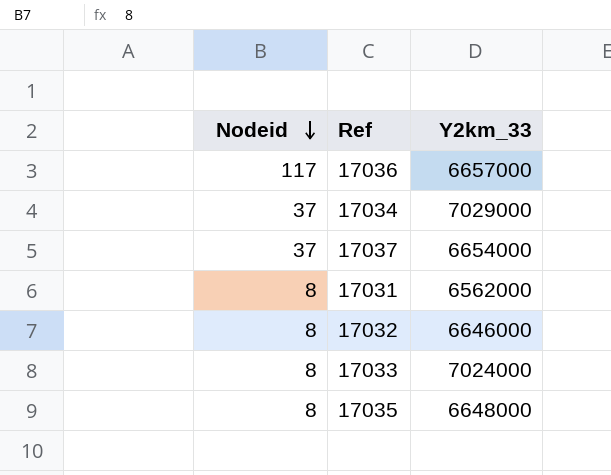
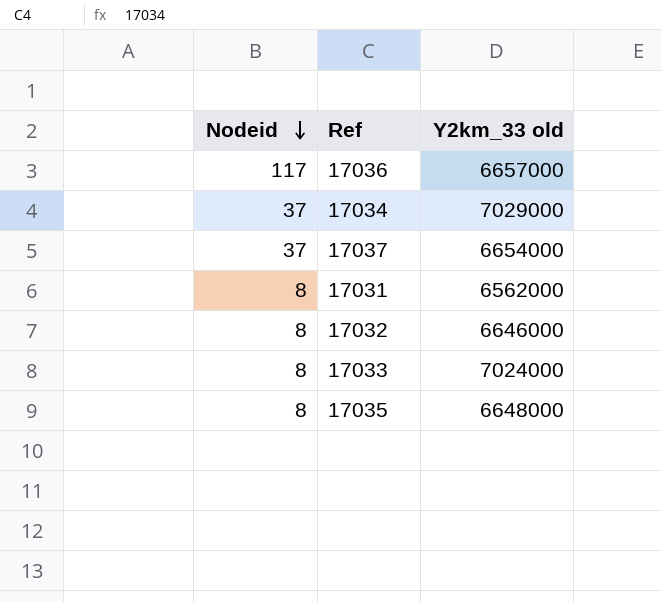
column name: Y2km_33 -> Y2km_33 old

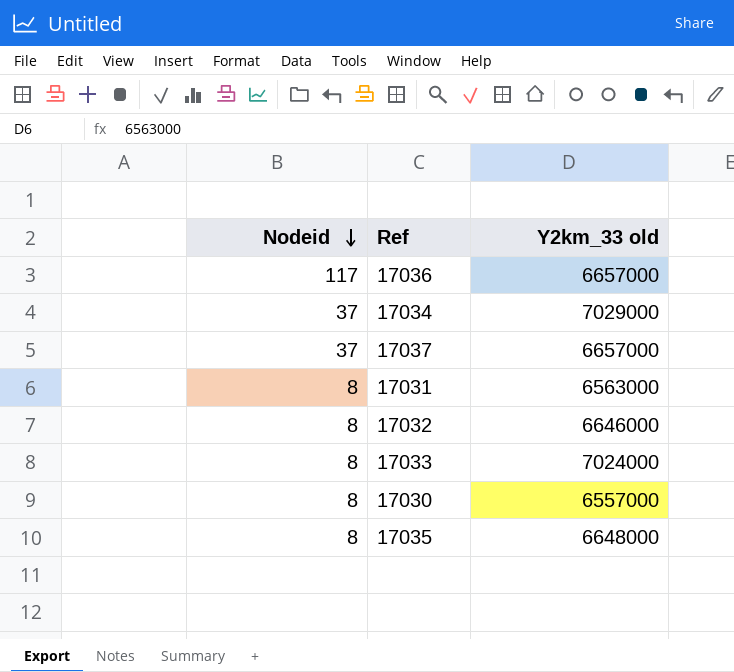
17037 | Y2km_33 old: 6654000 -> 6657000
17031 | Y2km_33 old: 6562000 -> 6563000
row 17030: none -> 8 | 6557000

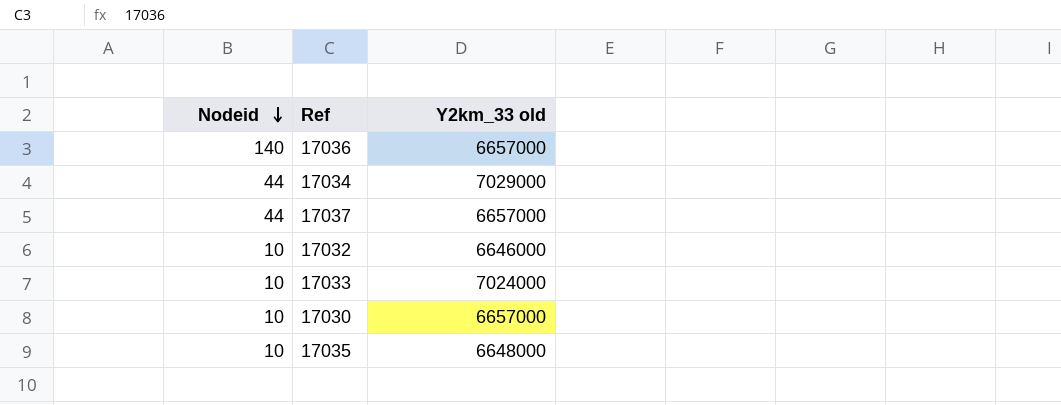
row 17031: 8 | 6563000 -> none
17036 | Nodeid: 117 -> 140
17034 | Nodeid: 37 -> 44
17037 | Nodeid: 37 -> 44
17032 | Nodeid: 8 -> 10
17033 | Nodeid: 8 -> 10
17030 | Nodeid: 8 -> 10
17030 | Y2km_33 old: 6557000 -> 6657000
17035 | Nodeid: 8 -> 10

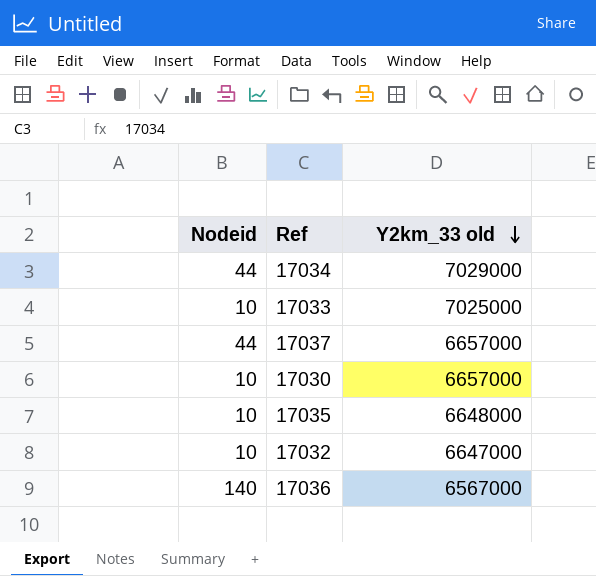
row order: Nodeid descending -> Y2km_33 old descending
17033 | Y2km_33 old: 7024000 -> 7025000
17032 | Y2km_33 old: 6646000 -> 6647000
17036 | Y2km_33 old: 6657000 -> 6567000

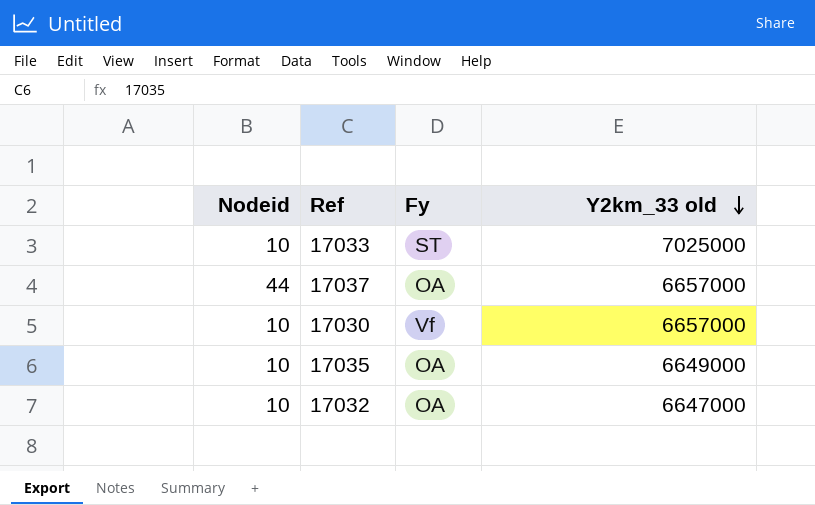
column Fy | position: none -> 3
row 17034: 44 | 7029000 -> none
row 17036: 140 | 6567000 -> none
17035 | Y2km_33 old: 6648000 -> 6649000

